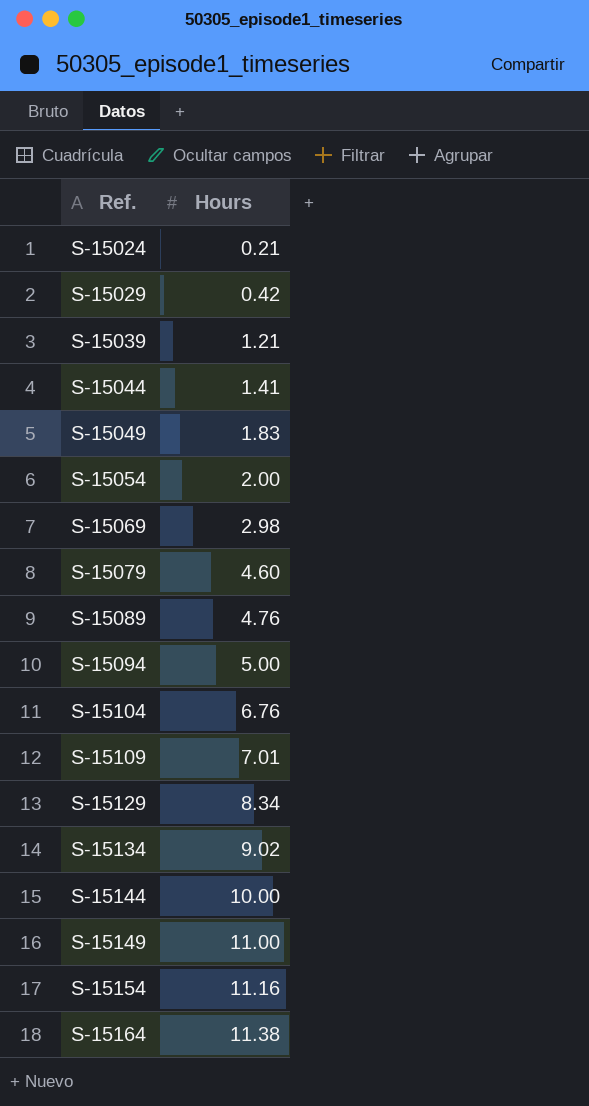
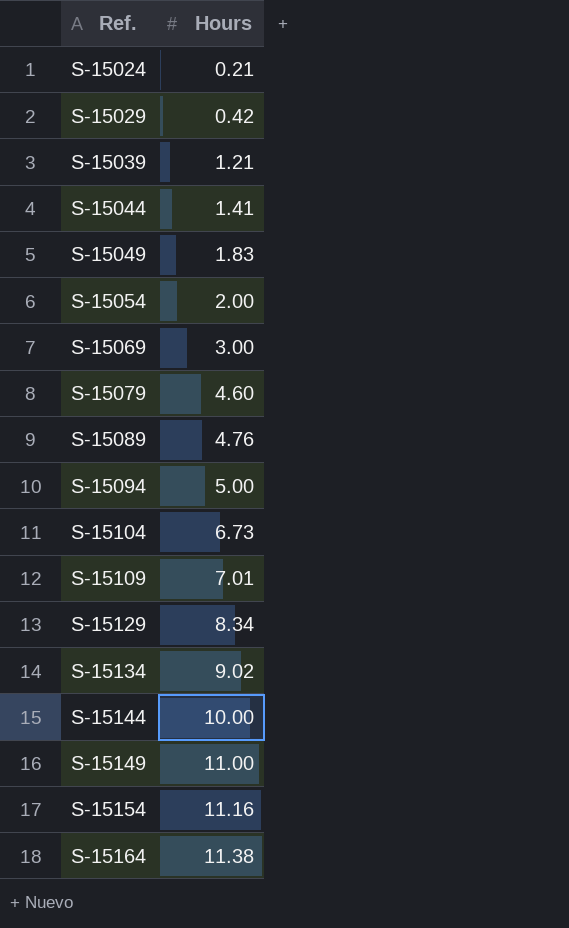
S-15069 | Hours: 2.98 -> 3.00
S-15104 | Hours: 6.76 -> 6.73

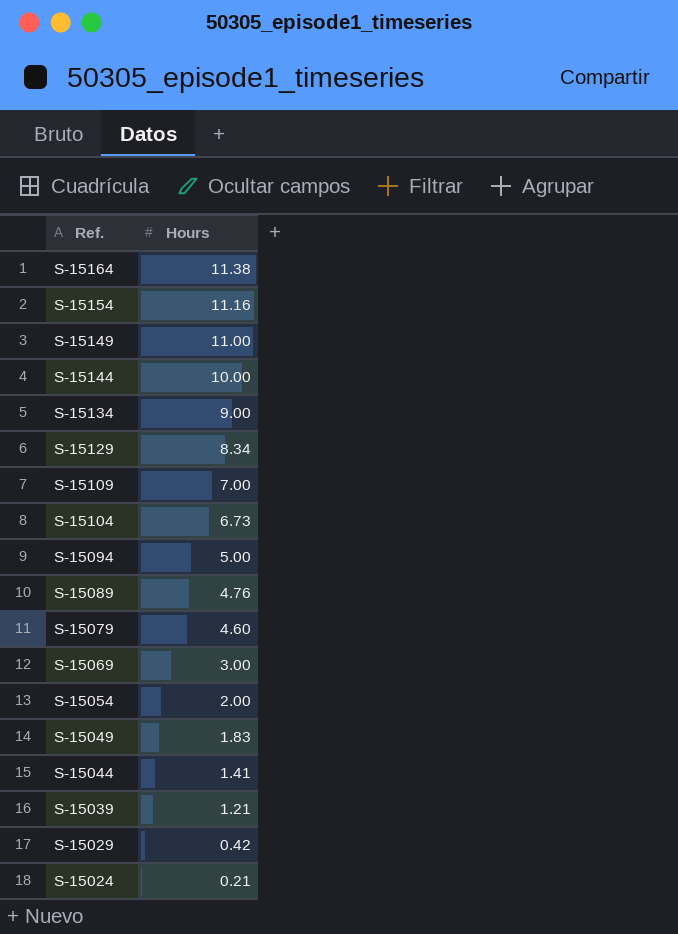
row order: Ref. ascending -> Ref. descending
S-15134 | Hours: 9.02 -> 9.00
S-15109 | Hours: 7.01 -> 7.00

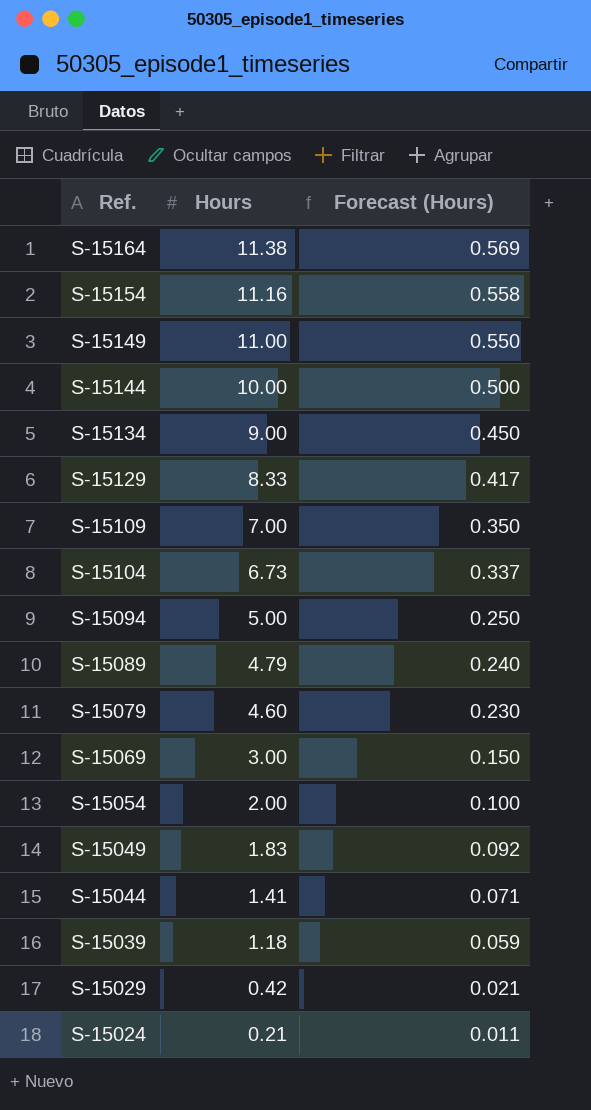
column Forecast (Hours) | formula: none -> [Hours] * 0.05
S-15129 | Hours: 8.34 -> 8.33
S-15089 | Hours: 4.76 -> 4.79
S-15039 | Hours: 1.21 -> 1.18

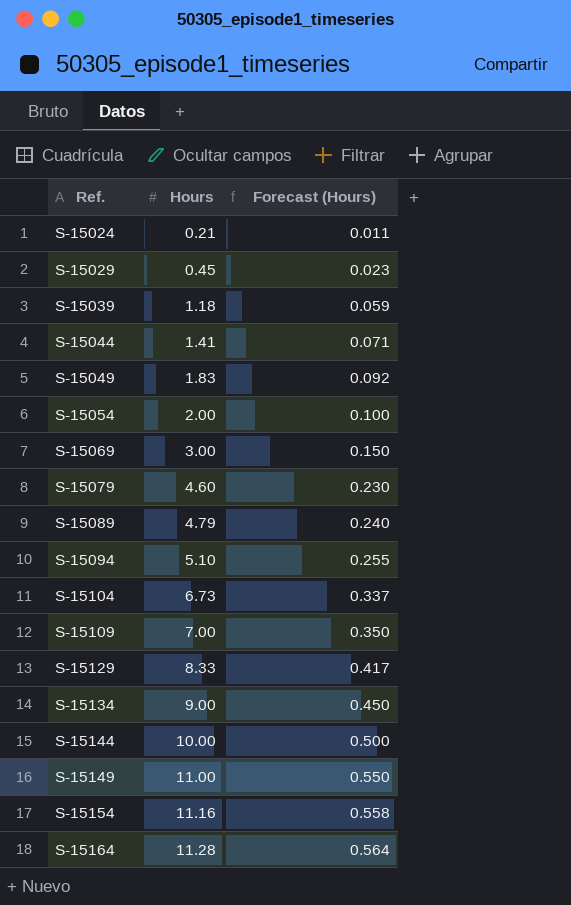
row order: Ref. descending -> Ref. ascending
S-15029 | Hours: 0.42 -> 0.45
S-15029 | Forecast (Hours): 0.021 -> 0.023
S-15094 | Hours: 5.00 -> 5.10
S-15094 | Forecast (Hours): 0.250 -> 0.255
S-15164 | Hours: 11.38 -> 11.28
S-15164 | Forecast (Hours): 0.569 -> 0.564

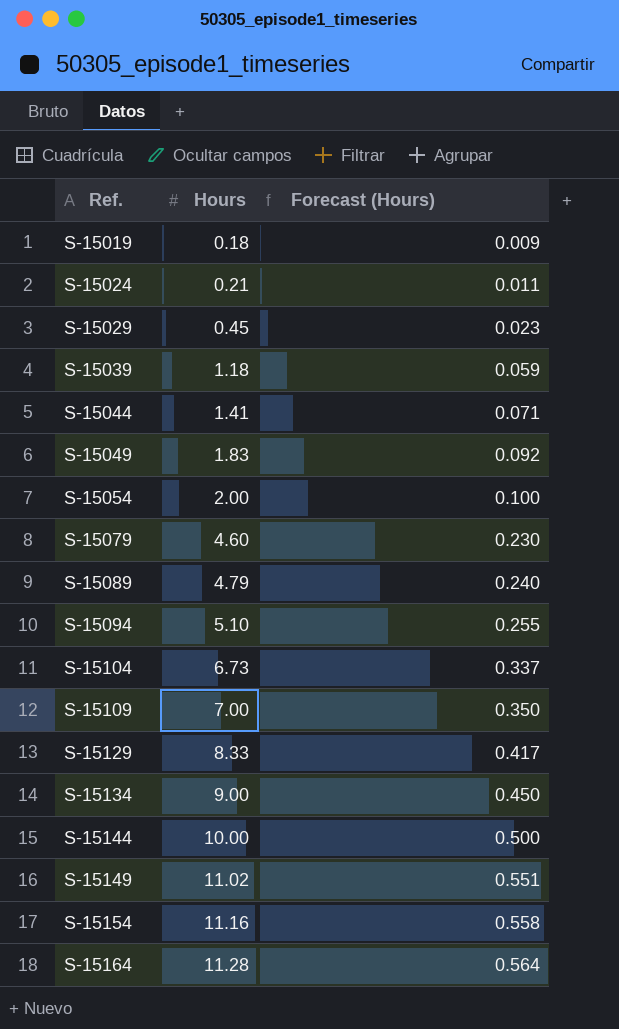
row S-15069: 3.00 | 0.150 -> none
row S-15019: none -> 0.18 | 0.009
S-15149 | Hours: 11.00 -> 11.02
S-15149 | Forecast (Hours): 0.550 -> 0.551

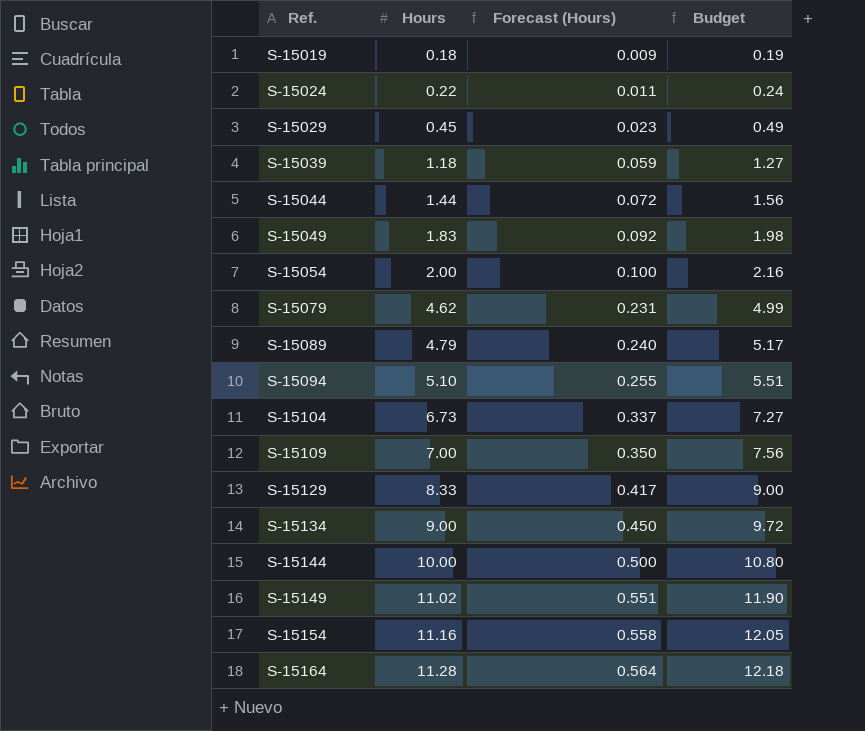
column Budget | formula: none -> [Hours] * 1.08
S-15024 | Hours: 0.21 -> 0.22
S-15044 | Hours: 1.41 -> 1.44
S-15044 | Forecast (Hours): 0.071 -> 0.072
S-15079 | Hours: 4.60 -> 4.62
S-15079 | Forecast (Hours): 0.230 -> 0.231

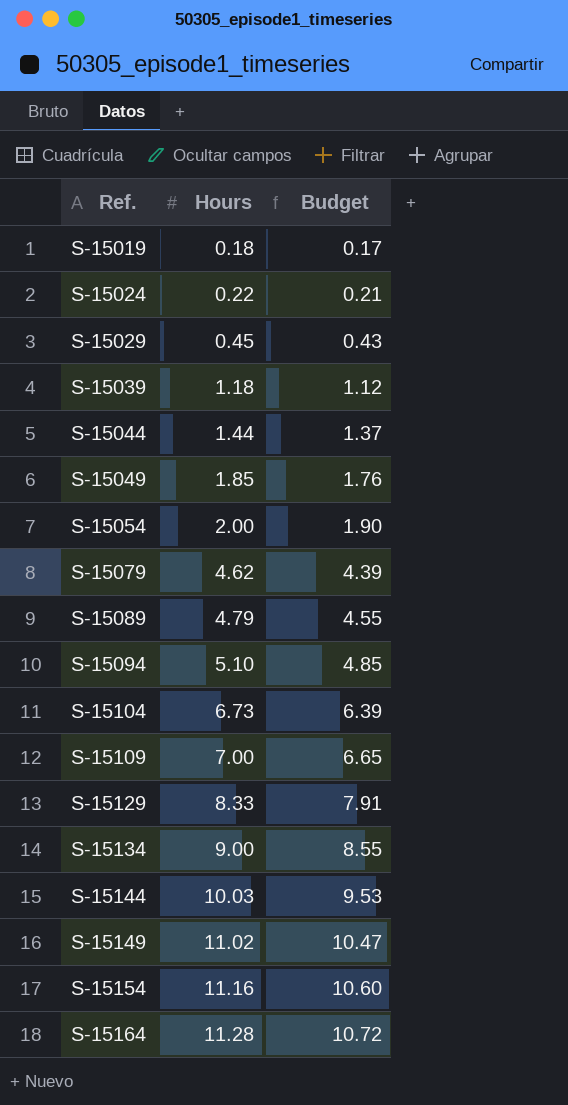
column Forecast (Hours) | formula: [Hours] * 0.05 -> none
column Budget | formula: [Hours] * 1.08 -> [Hours] * 0.95
S-15049 | Hours: 1.83 -> 1.85
S-15144 | Hours: 10.00 -> 10.03

